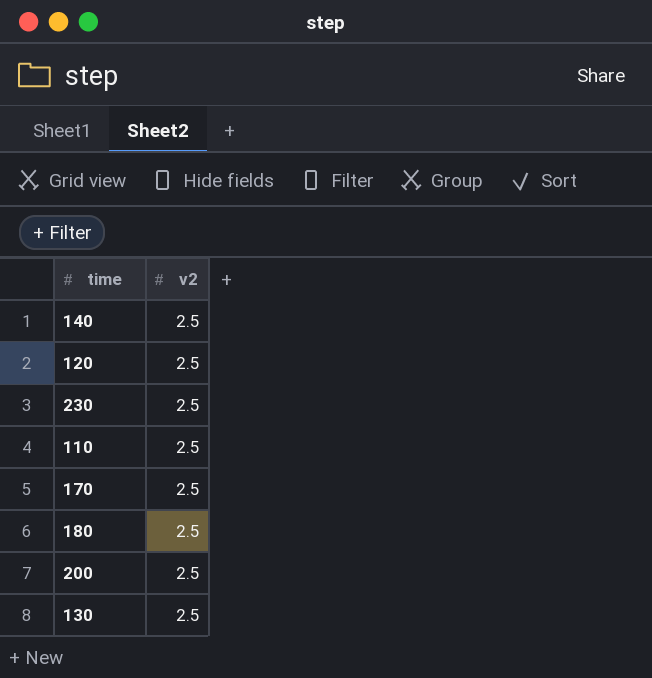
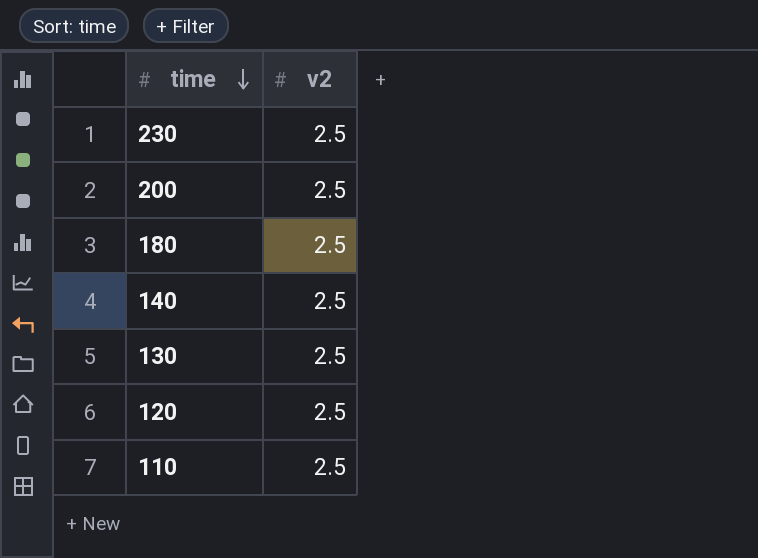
row order: none -> time descending
row 170: 2.5 -> none

